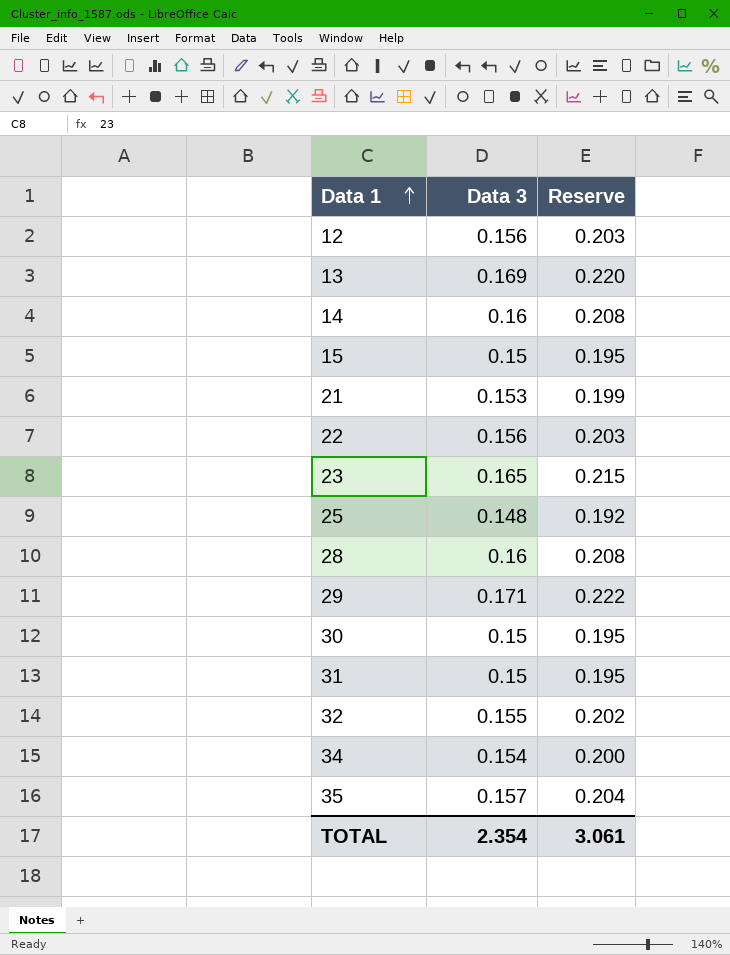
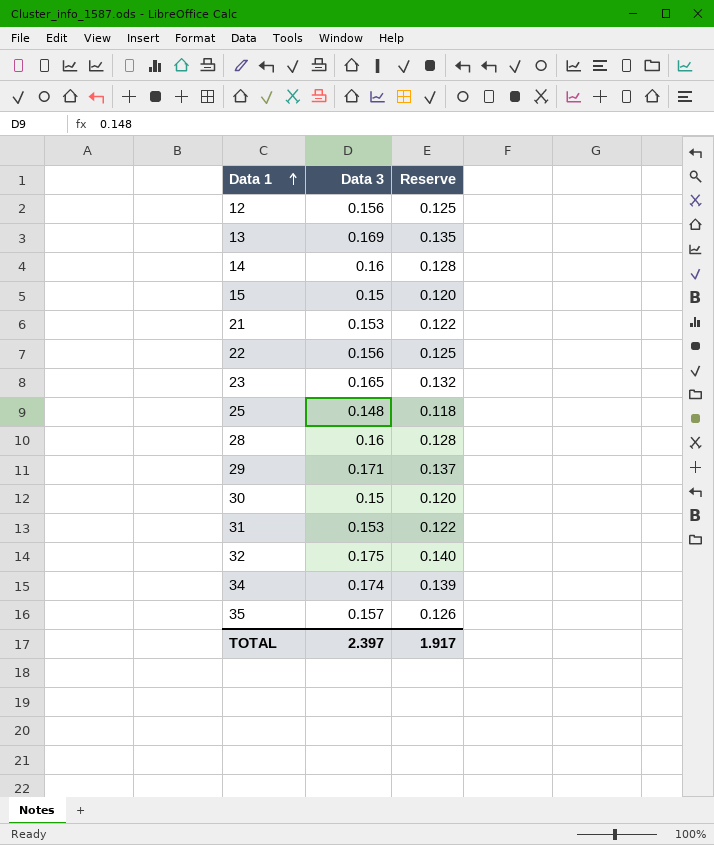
column Reserve | formula: [Data 3] * 1.3 -> [Data 3] * 0.8
31 | Data 3: 0.15 -> 0.153
32 | Data 3: 0.155 -> 0.175
34 | Data 3: 0.154 -> 0.174
TOTAL | Data 3: 2.354 -> 2.397
TOTAL | Reserve: 3.061 -> 1.917

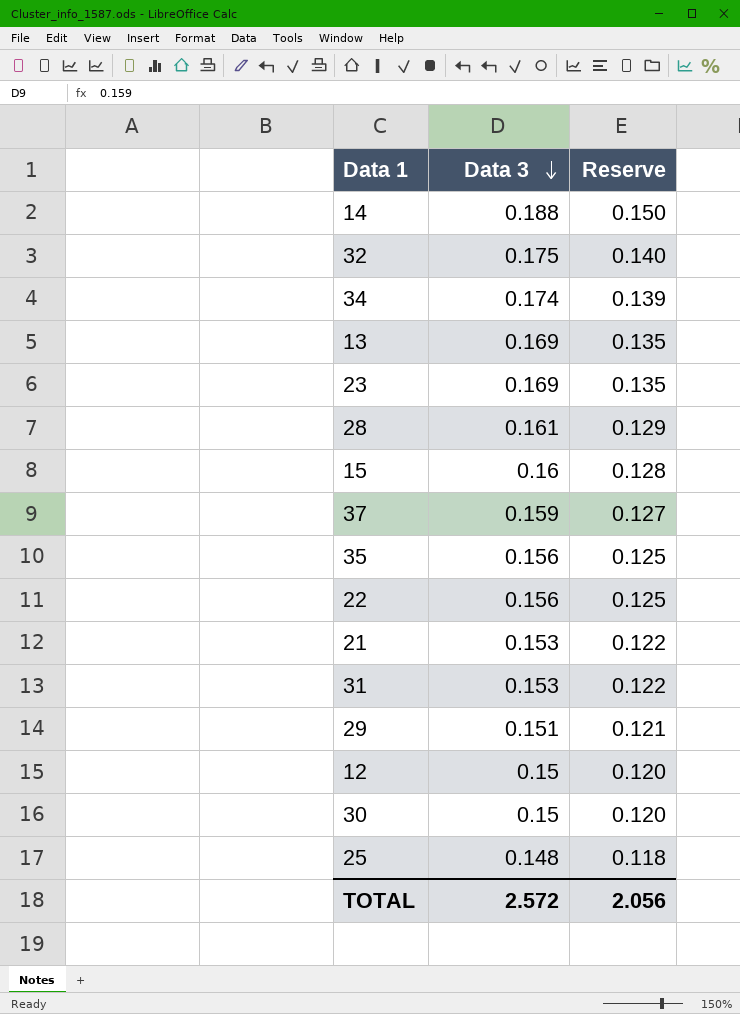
row order: Data 1 ascending -> Data 3 descending
14 | Data 3: 0.16 -> 0.188
14 | Reserve: 0.128 -> 0.150
23 | Data 3: 0.165 -> 0.169
23 | Reserve: 0.132 -> 0.135
28 | Data 3: 0.16 -> 0.161
28 | Reserve: 0.128 -> 0.129
15 | Data 3: 0.15 -> 0.16
15 | Reserve: 0.120 -> 0.128
row 37: none -> 0.159 | 0.127
35 | Data 3: 0.157 -> 0.156
35 | Reserve: 0.126 -> 0.125
29 | Data 3: 0.171 -> 0.151
29 | Reserve: 0.137 -> 0.121
12 | Data 3: 0.156 -> 0.15
12 | Reserve: 0.125 -> 0.120
TOTAL | Data 3: 2.397 -> 2.572
TOTAL | Reserve: 1.917 -> 2.056

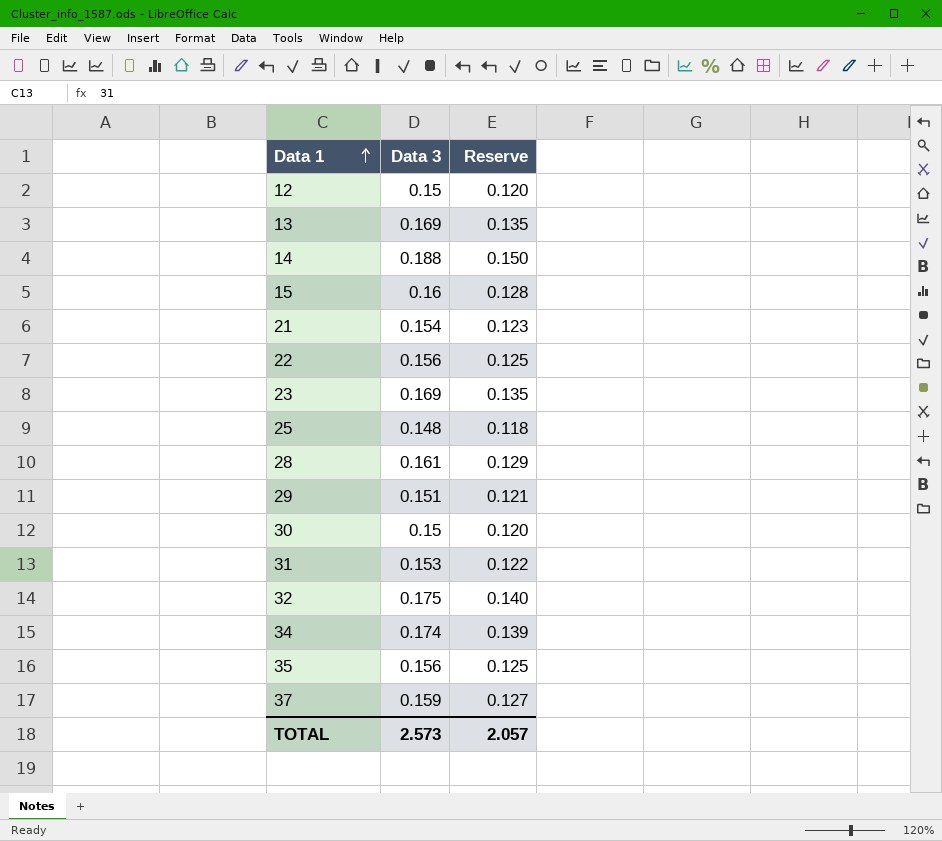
row order: Data 3 descending -> Data 1 ascending
21 | Data 3: 0.153 -> 0.154
21 | Reserve: 0.122 -> 0.123
TOTAL | Data 3: 2.572 -> 2.573
TOTAL | Reserve: 2.056 -> 2.057

